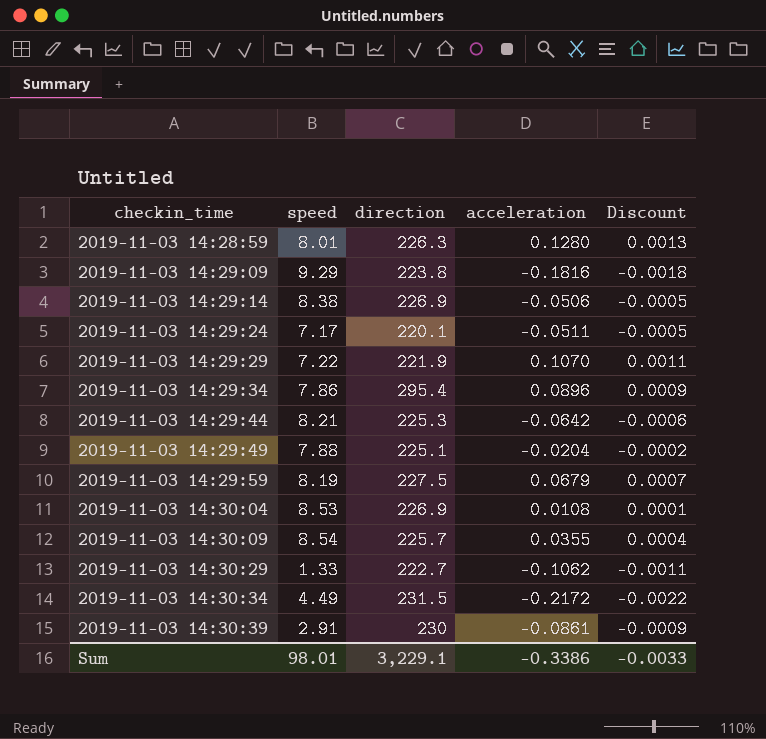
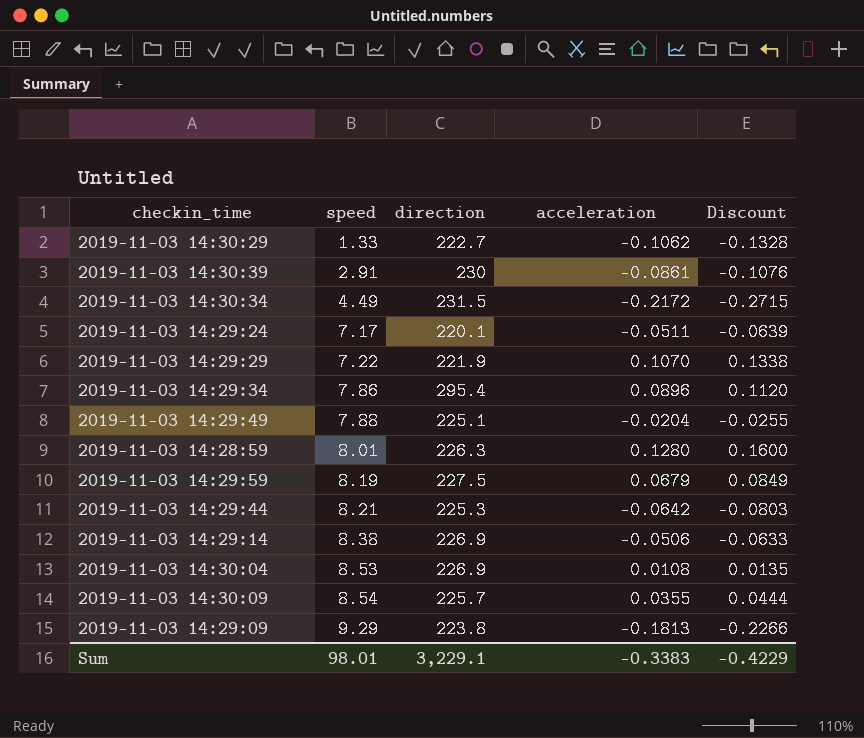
row order: checkin_time ascending -> speed ascending
column Discount | formula: [acceleration] * 0.01 -> [acceleration] * 1.25
2019-11-03 14:29:09 | acceleration: -0.1816 -> -0.1813
Sum | acceleration: -0.3386 -> -0.3383
Sum | Discount: -0.0033 -> -0.4229

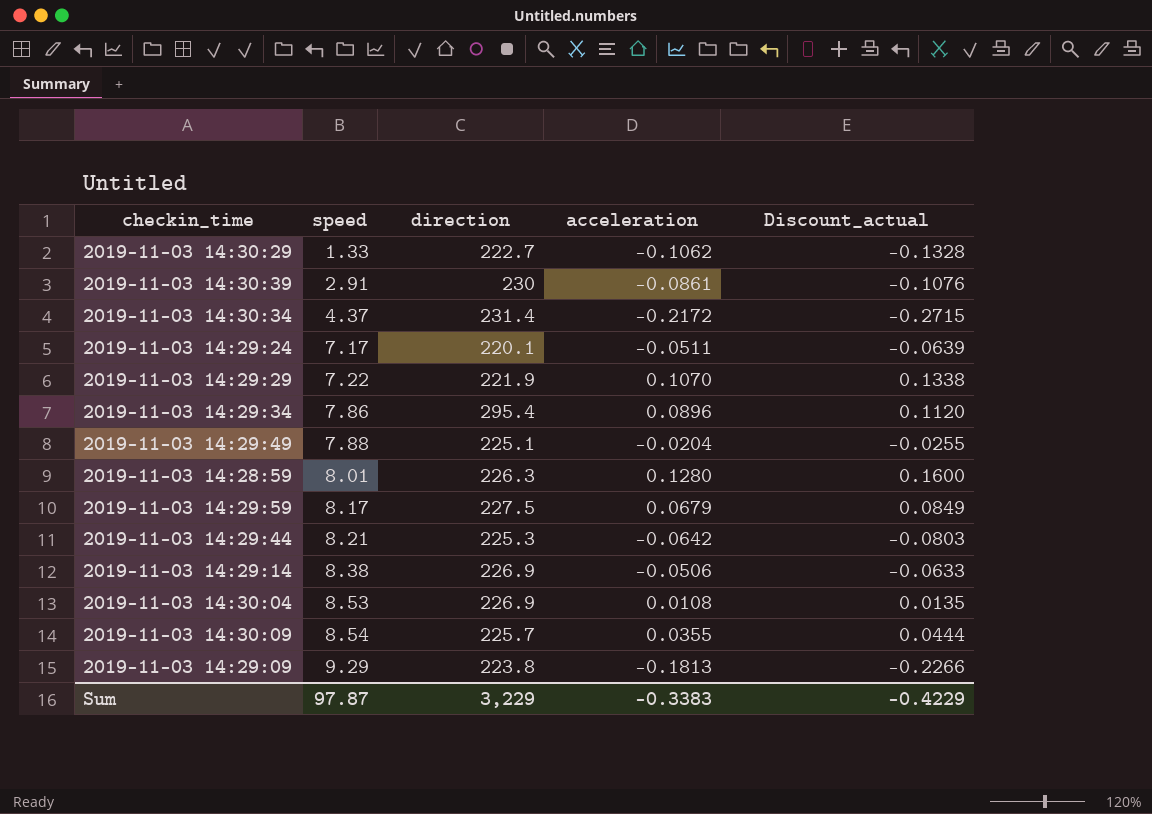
column name: Discount -> Discount_actual
2019-11-03 14:30:34 | speed: 4.49 -> 4.37
2019-11-03 14:30:34 | direction: 231.5 -> 231.4
2019-11-03 14:29:59 | speed: 8.19 -> 8.17
Sum | speed: 98.01 -> 97.87
Sum | direction: 3,229.1 -> 3,229

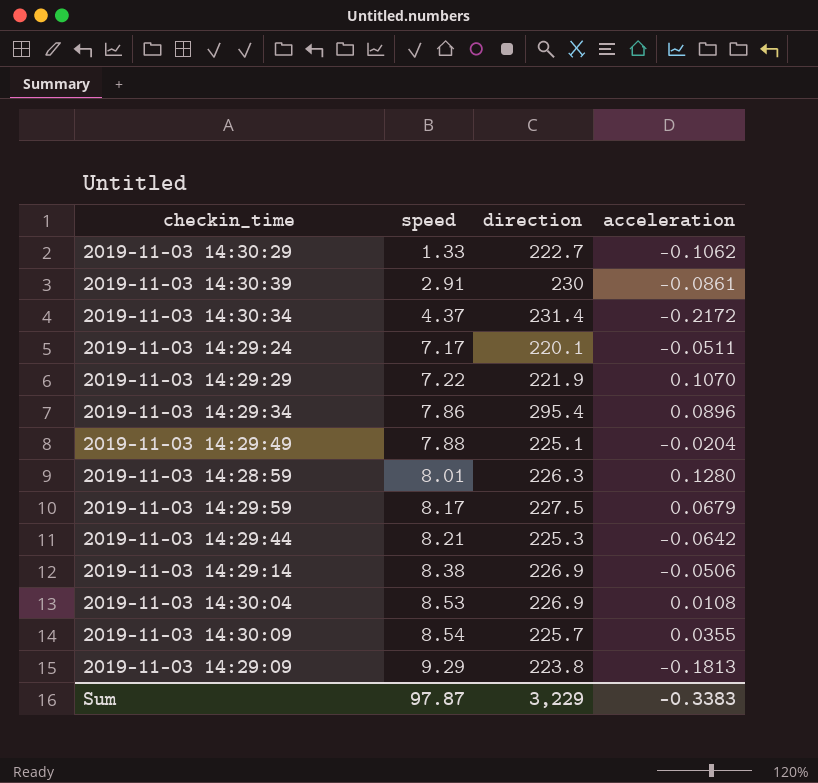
column Discount_actual | formula: [acceleration] * 1.25 -> none

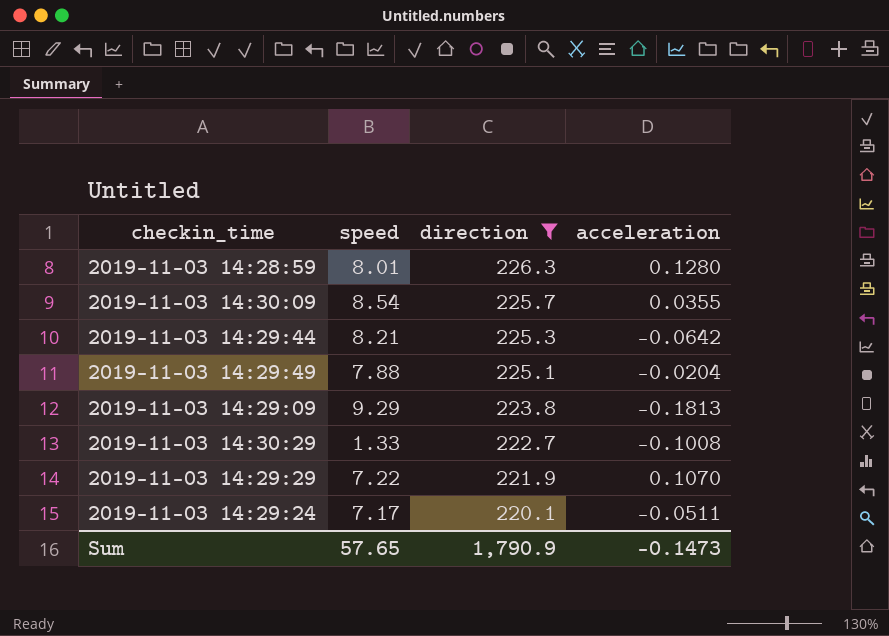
filter: none -> direction <= 226.3
row order: speed ascending -> direction descending
2019-11-03 14:30:29 | acceleration: -0.1062 -> -0.1008
Sum | speed: 97.87 -> 57.65
Sum | direction: 3,229 -> 1,790.9
Sum | acceleration: -0.3383 -> -0.1473

